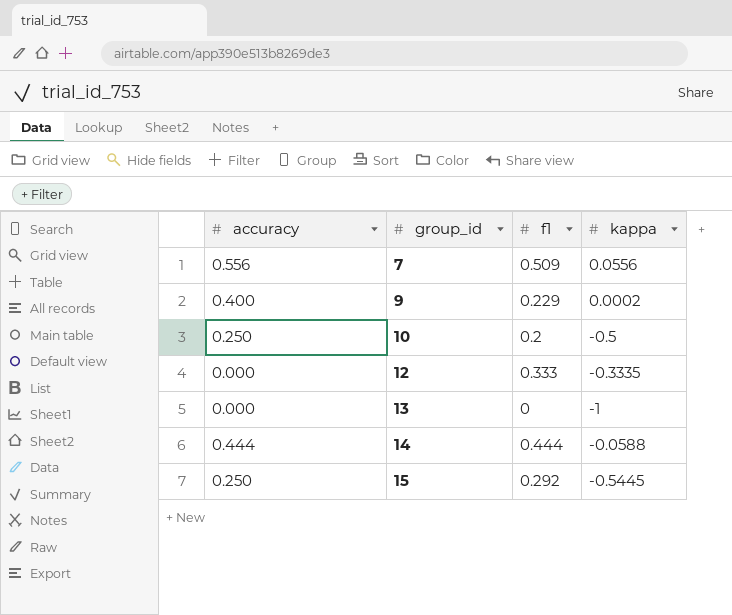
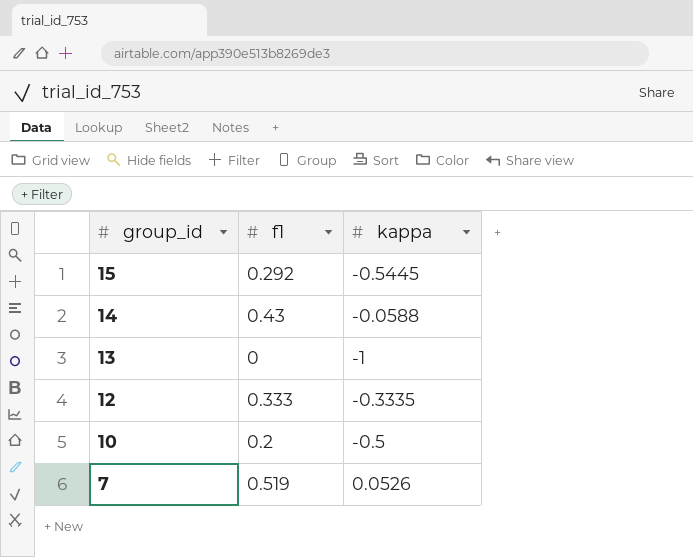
row order: group_id ascending -> group_id descending
column accuracy | position: 1 -> none
row 9: 0.400 | 0.229 | 0.0002 -> none
14 | f1: 0.444 -> 0.43
7 | f1: 0.509 -> 0.519
7 | kappa: 0.0556 -> 0.0526

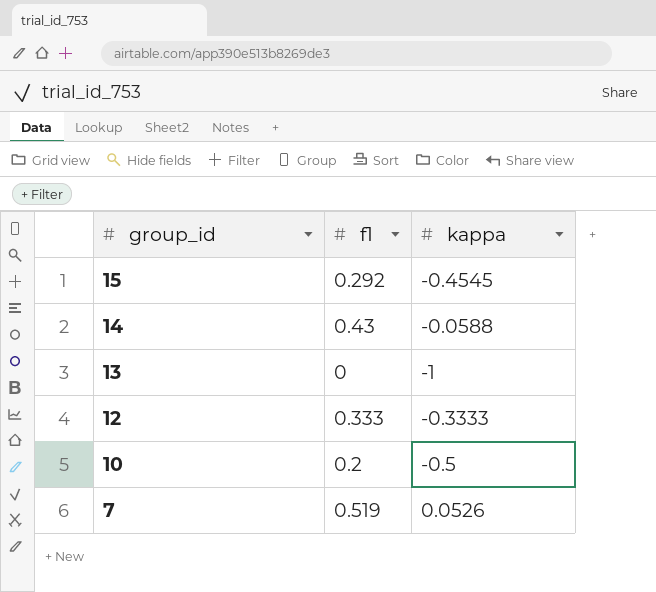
15 | kappa: -0.5445 -> -0.4545
12 | kappa: -0.3335 -> -0.3333

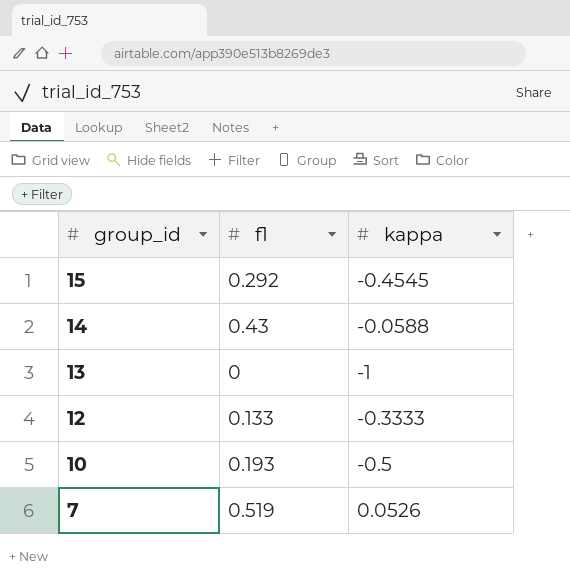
12 | f1: 0.333 -> 0.133
10 | f1: 0.2 -> 0.193

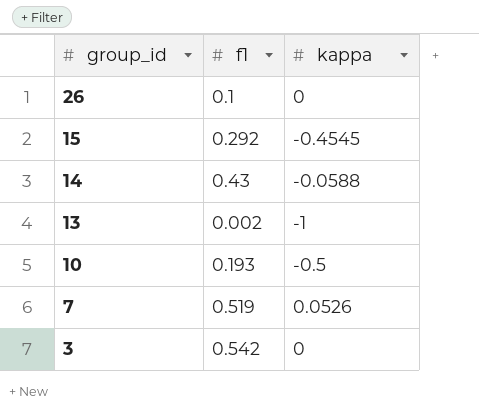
row 12: 0.133 | -0.3333 -> none
row 26: none -> 0.1 | 0
13 | f1: 0 -> 0.002
row 3: none -> 0.542 | 0

